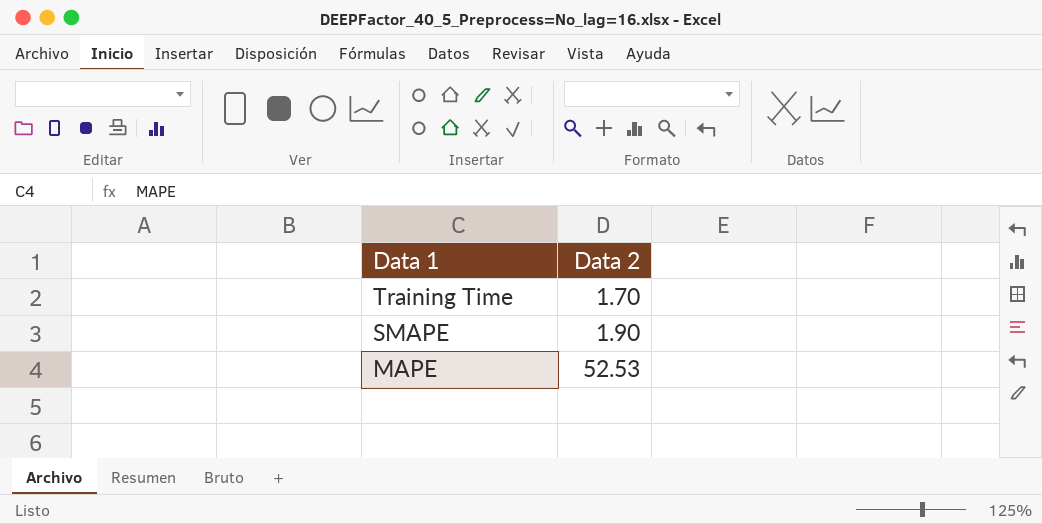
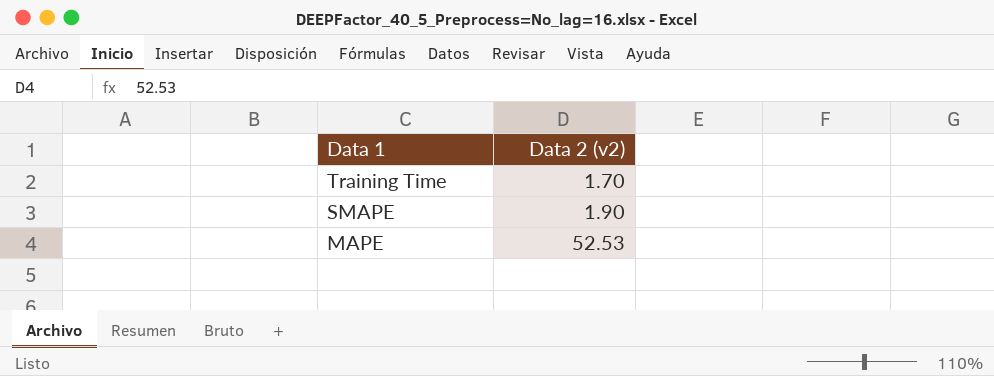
column name: Data 2 -> Data 2 (v2)

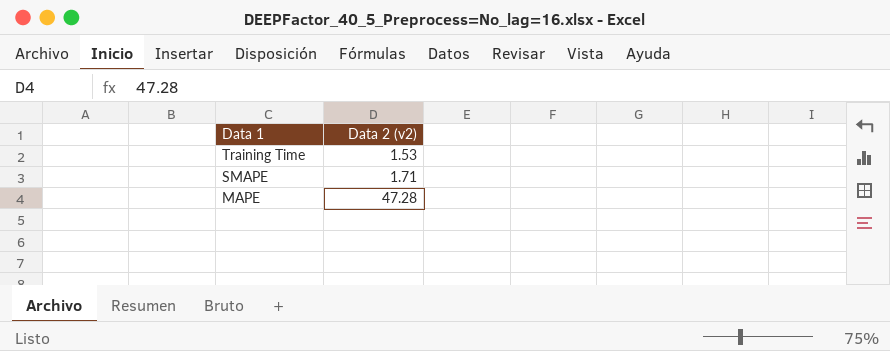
Training Time | Data 2 (v2): 1.70 -> 1.53
SMAPE | Data 2 (v2): 1.90 -> 1.71
MAPE | Data 2 (v2): 52.53 -> 47.28

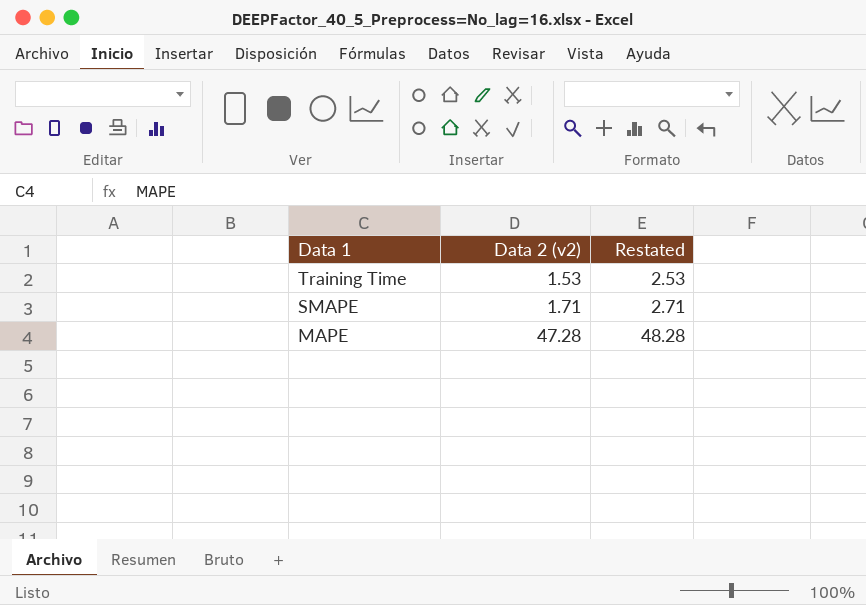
column Restated | formula: none -> [Data 2 (v2)] + 1

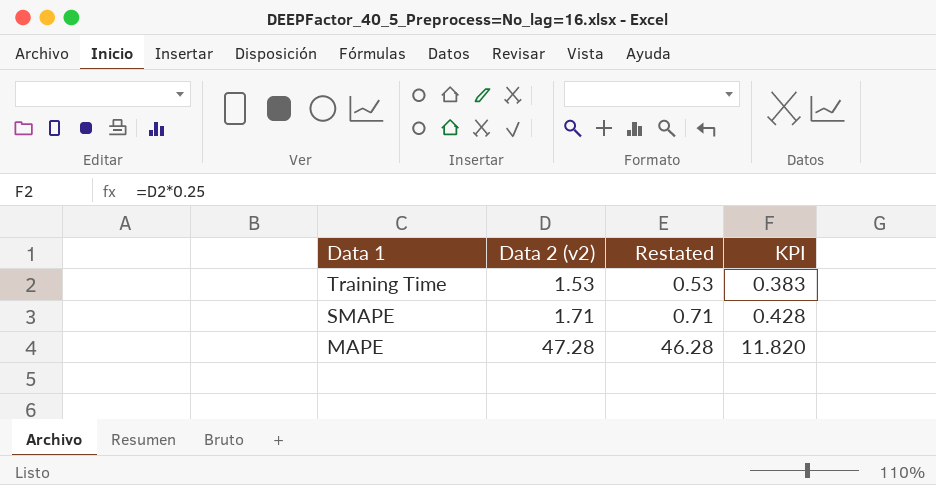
column Restated | formula: [Data 2 (v2)] + 1 -> [Data 2 (v2)] - 1
column KPI | formula: none -> [Data 2 (v2)] * 0.25

